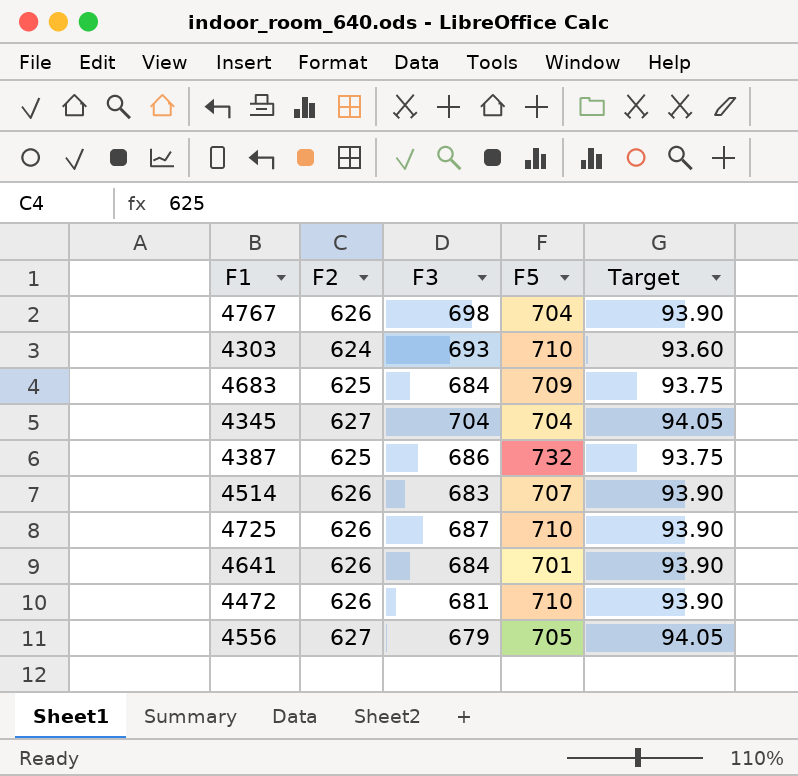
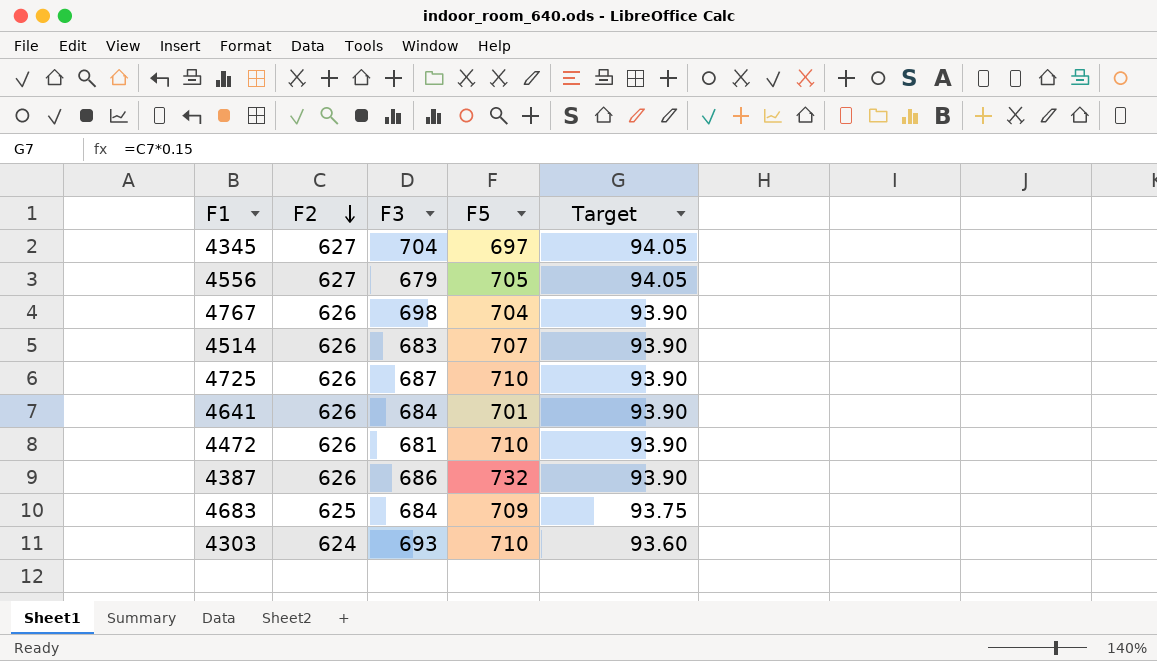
row order: none -> F2 descending
4345 | F5: 704 -> 697
4387 | F2: 625 -> 626
4387 | Target: 93.75 -> 93.90

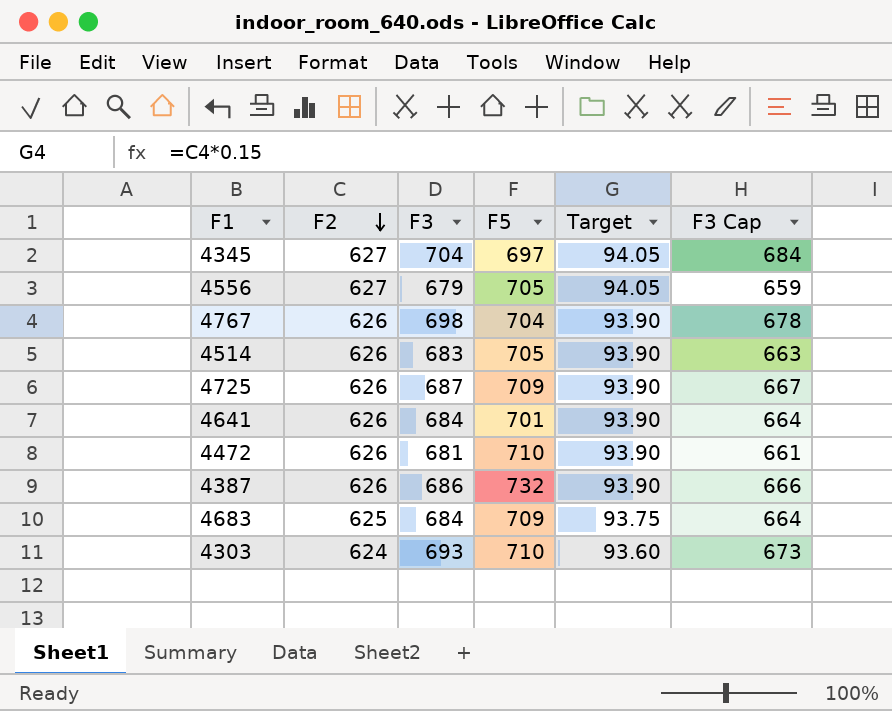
column F3 Cap | formula: none -> [F3] - 20
4514 | F5: 707 -> 705
4725 | F5: 710 -> 709

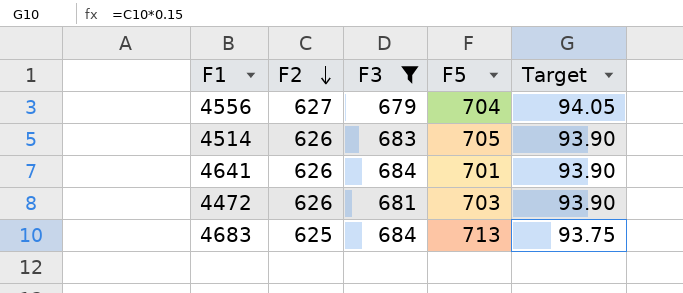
filter: none -> F3 <= 684
column F3 Cap | formula: [F3] - 20 -> none
4556 | F5: 705 -> 704
4472 | F5: 710 -> 703
4683 | F5: 709 -> 713

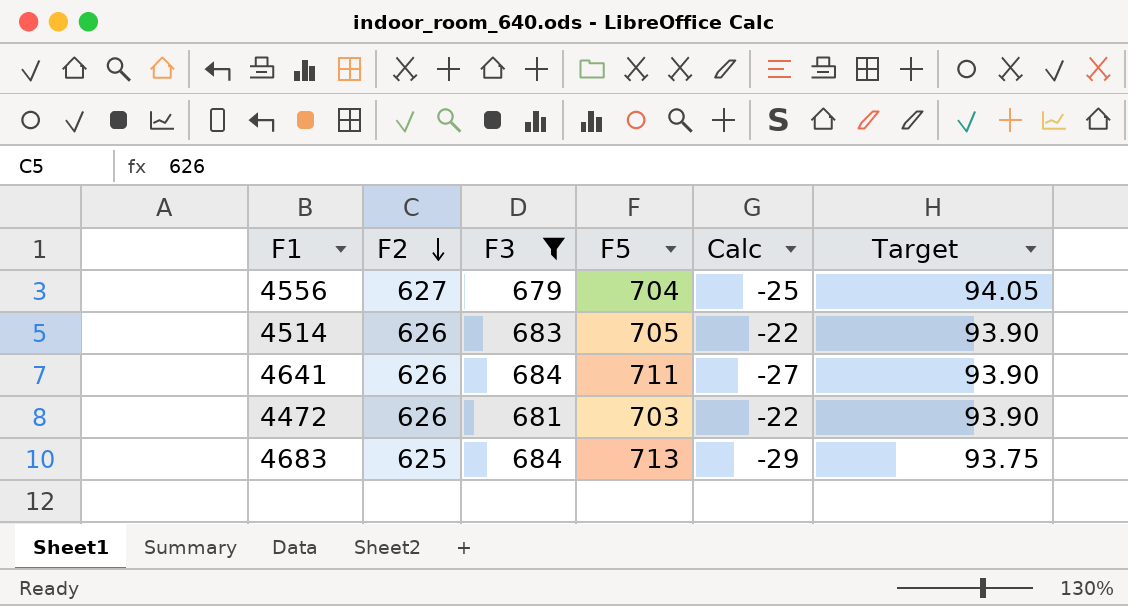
column Calc | formula: none -> [F3] - [F5]
4641 | F5: 701 -> 711

